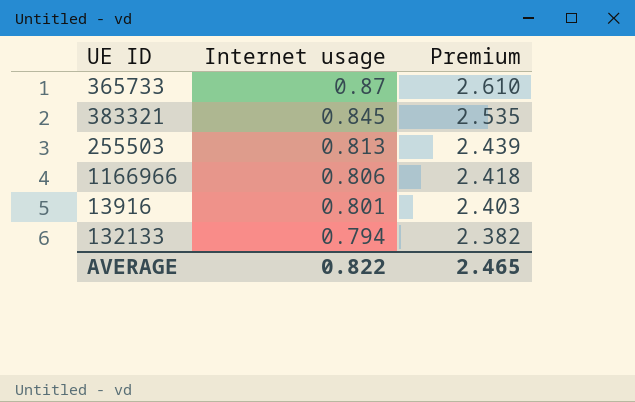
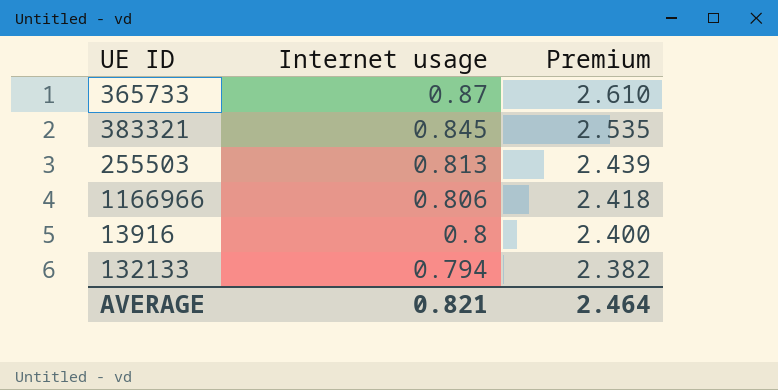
13916 | Internet usage: 0.801 -> 0.8
13916 | Premium: 2.403 -> 2.400
AVERAGE | Internet usage: 0.822 -> 0.821
AVERAGE | Premium: 2.465 -> 2.464

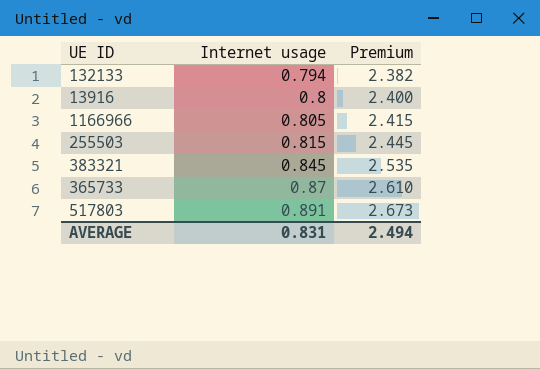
row order: Internet usage descending -> Internet usage ascending
1166966 | Internet usage: 0.806 -> 0.805
1166966 | Premium: 2.418 -> 2.415
255503 | Internet usage: 0.813 -> 0.815
255503 | Premium: 2.439 -> 2.445
row 517803: none -> 0.891 | 2.673
AVERAGE | Internet usage: 0.821 -> 0.831
AVERAGE | Premium: 2.464 -> 2.494

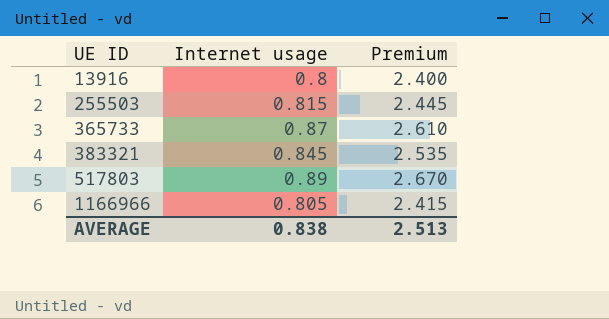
row order: Internet usage ascending -> UE ID ascending
row 132133: 0.794 | 2.382 -> none
517803 | Internet usage: 0.891 -> 0.89
517803 | Premium: 2.673 -> 2.670
AVERAGE | Internet usage: 0.831 -> 0.838
AVERAGE | Premium: 2.494 -> 2.513

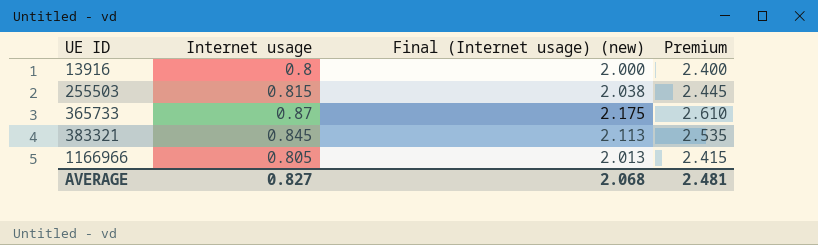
column Final (Internet usage) (new) | formula: none -> [Internet usage] * 2.5
row 517803: 0.89 | 2.670 -> none
AVERAGE | Internet usage: 0.838 -> 0.827
AVERAGE | Premium: 2.513 -> 2.481

